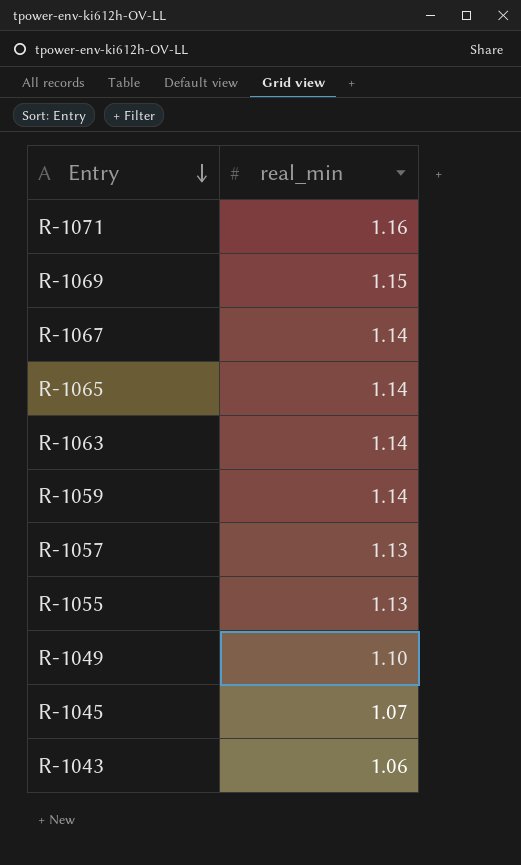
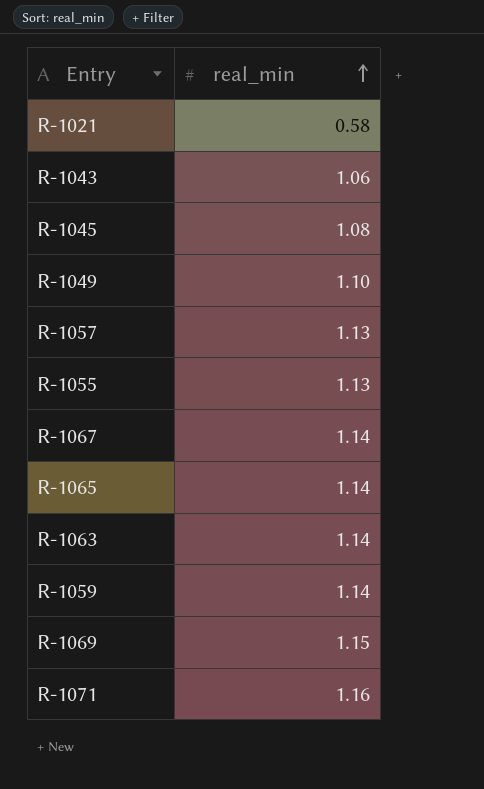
row order: Entry descending -> real_min ascending
row R-1021: none -> 0.58
R-1045 | real_min: 1.07 -> 1.08

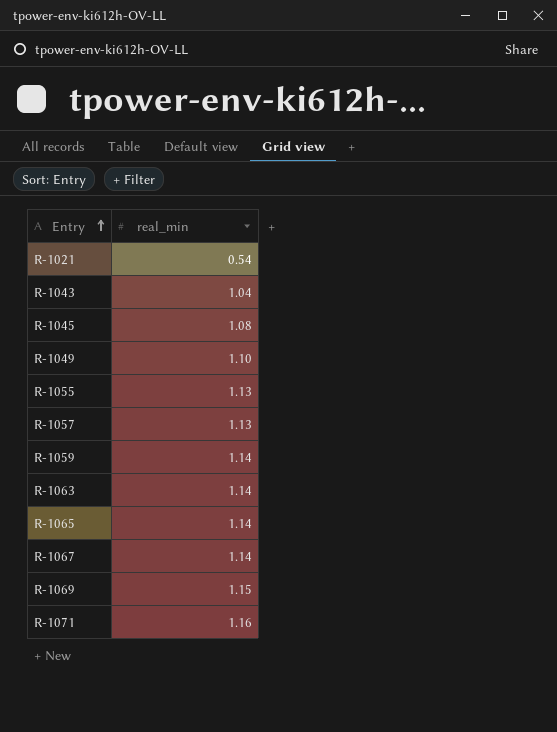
row order: real_min ascending -> Entry ascending
R-1021 | real_min: 0.58 -> 0.54
R-1043 | real_min: 1.06 -> 1.04

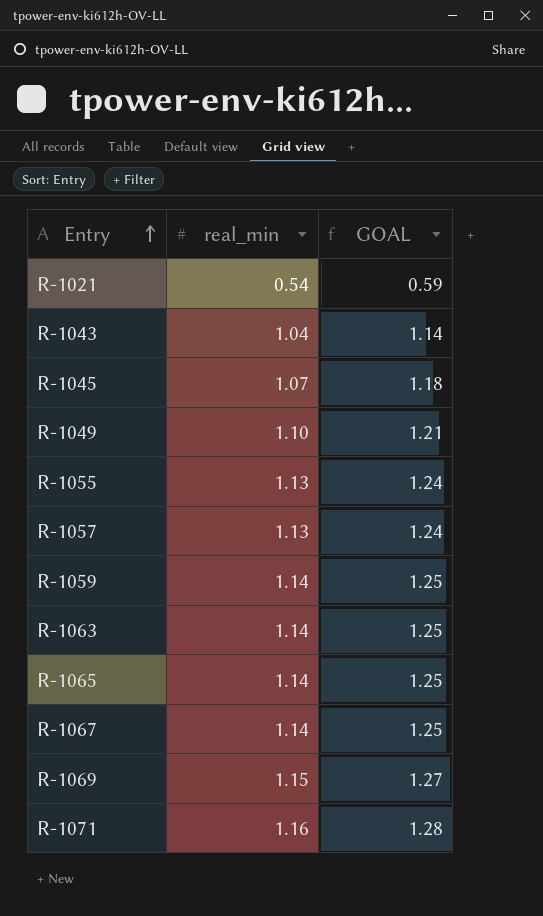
column GOAL | formula: none -> [real_min] * 1.1
R-1045 | real_min: 1.08 -> 1.07

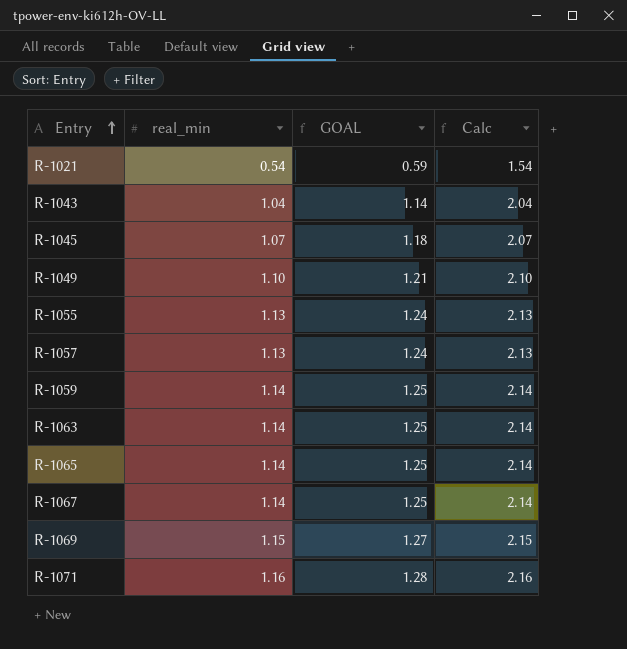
column Calc | formula: none -> [real_min] + 1

